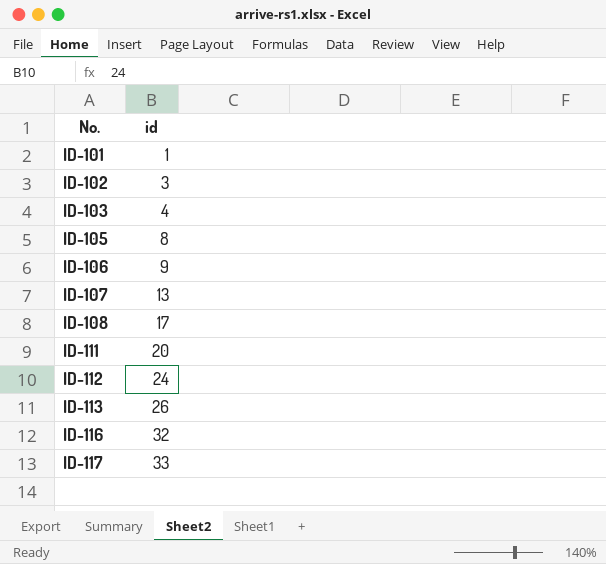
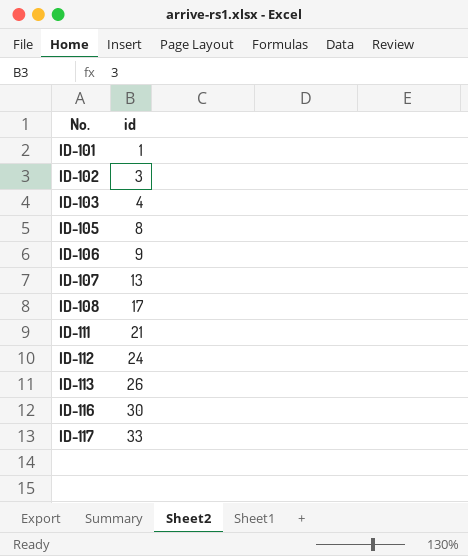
ID-111 | id: 20 -> 21
ID-116 | id: 32 -> 30

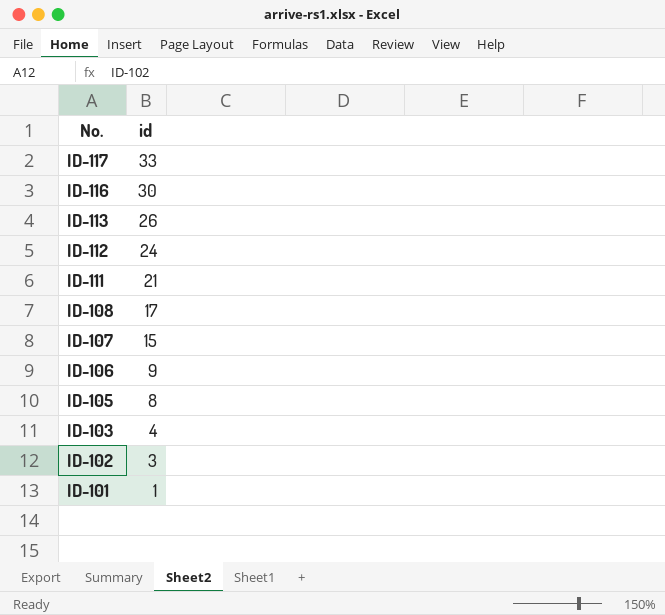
row order: No. ascending -> No. descending
ID-107 | id: 13 -> 15

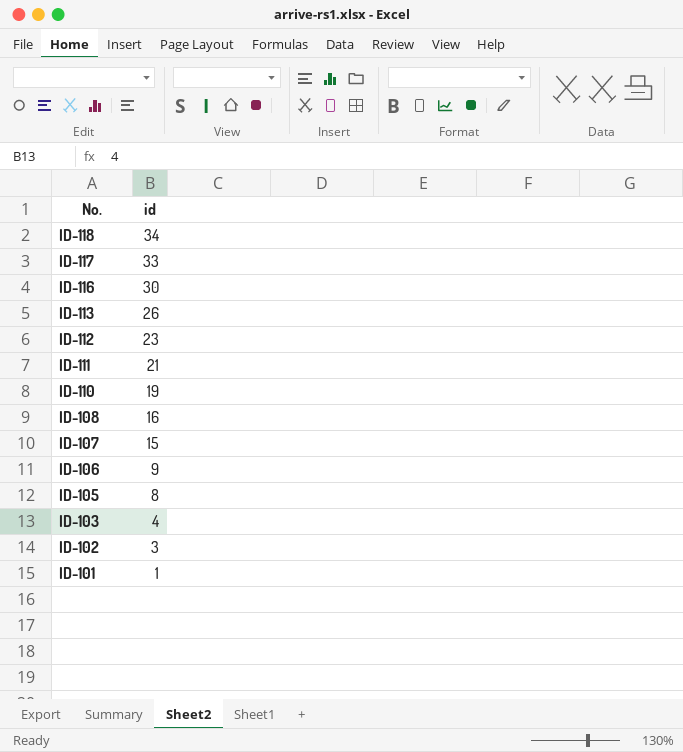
row ID-118: none -> 34
ID-112 | id: 24 -> 23
row ID-110: none -> 19
ID-108 | id: 17 -> 16

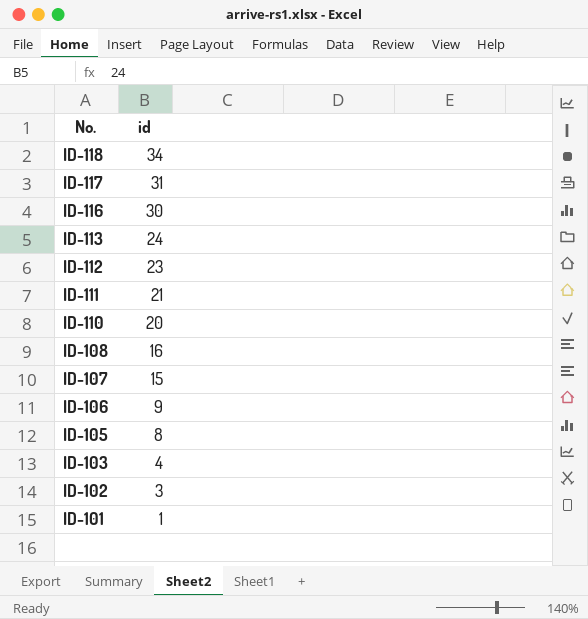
ID-117 | id: 33 -> 31
ID-113 | id: 26 -> 24
ID-110 | id: 19 -> 20

